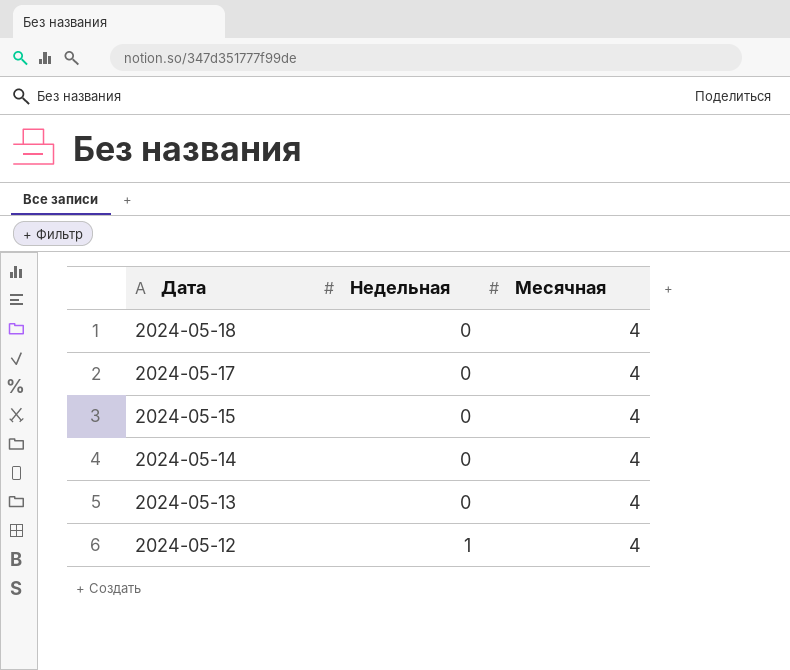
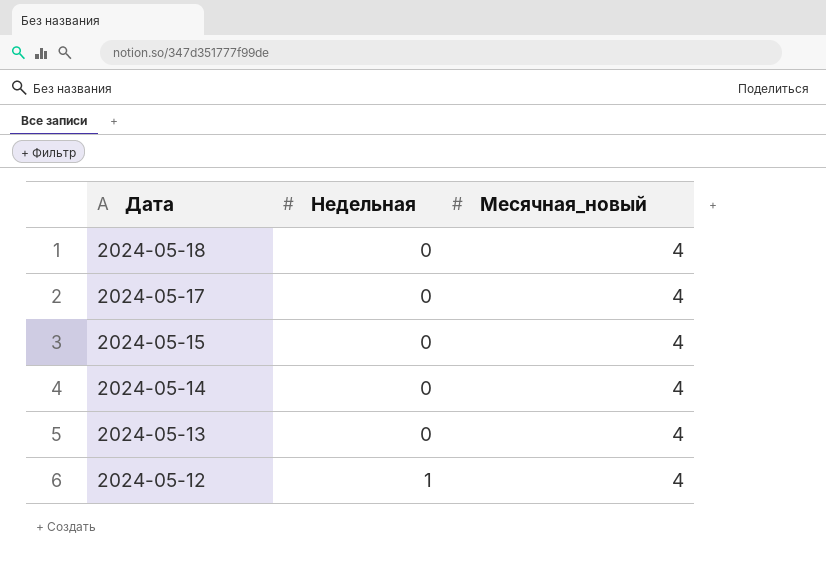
column name: Месячная -> Месячная_новый

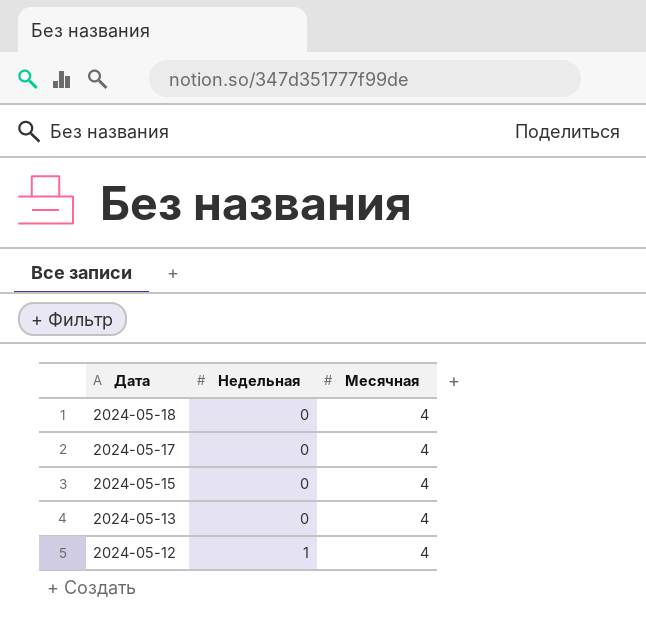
column name: Месячная_новый -> Месячная
row 2024-05-14: 0 | 4 -> none

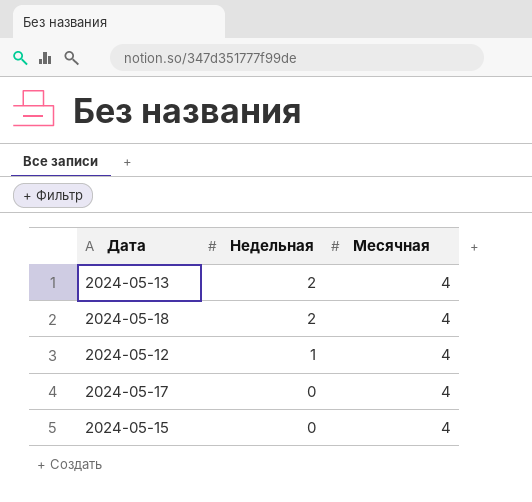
row order: Дата descending -> Недельная descending
2024-05-13 | Недельная: 0 -> 2
2024-05-18 | Недельная: 0 -> 2

